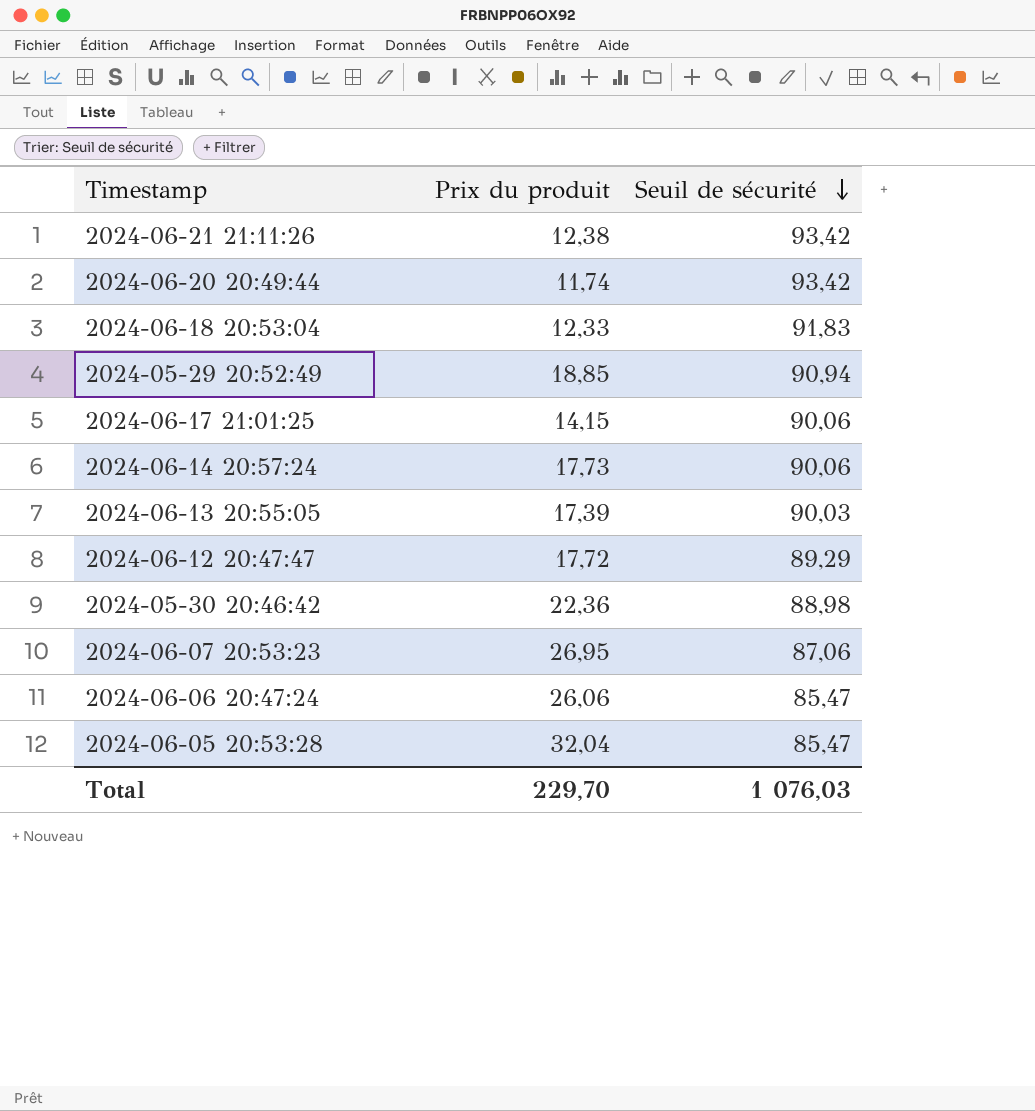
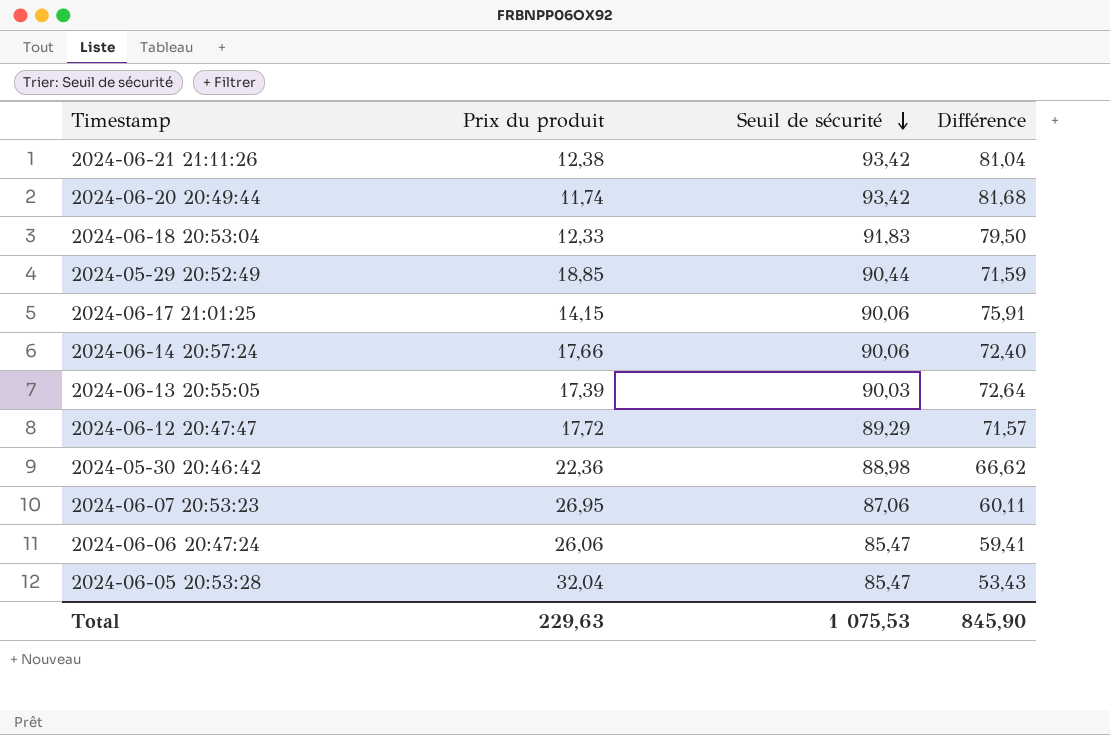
column Différence | formula: none -> [Seuil de sécurité] - [Prix du produit]
2024-05-29 20:52:49 | Seuil de sécurité: 90,94 -> 90,44
2024-06-14 20:57:24 | Prix du produit: 17,73 -> 17,66
Total | Prix du produit: 229,70 -> 229,63
Total | Seuil de sécurité: 1 076,03 -> 1 075,53

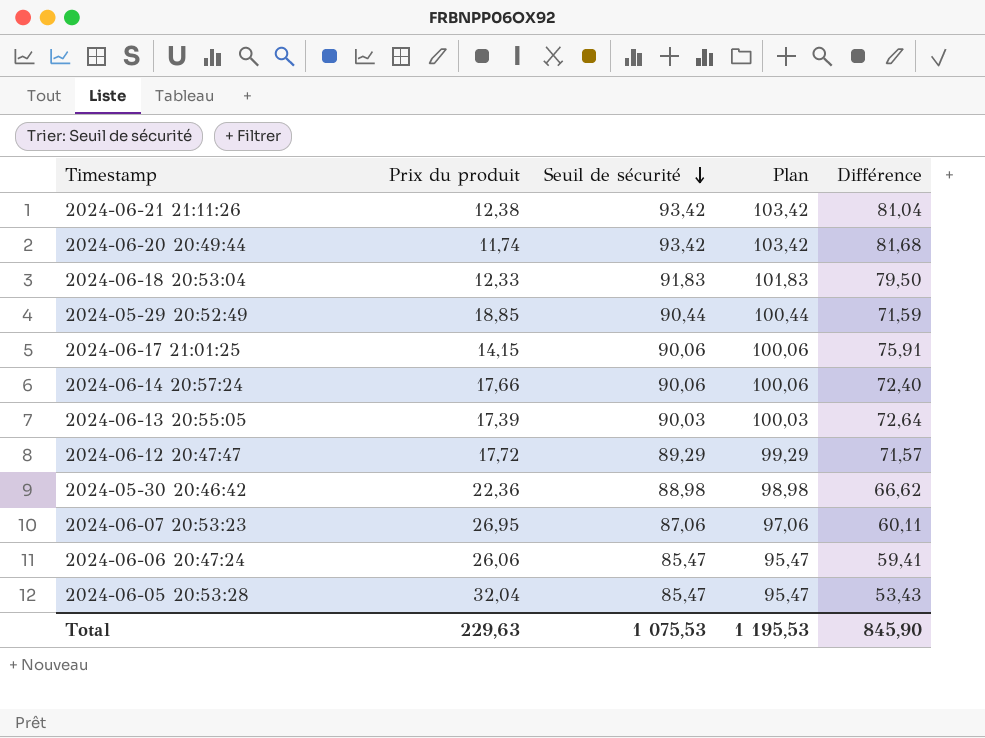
column Plan | formula: none -> [Seuil de sécurité] + 10

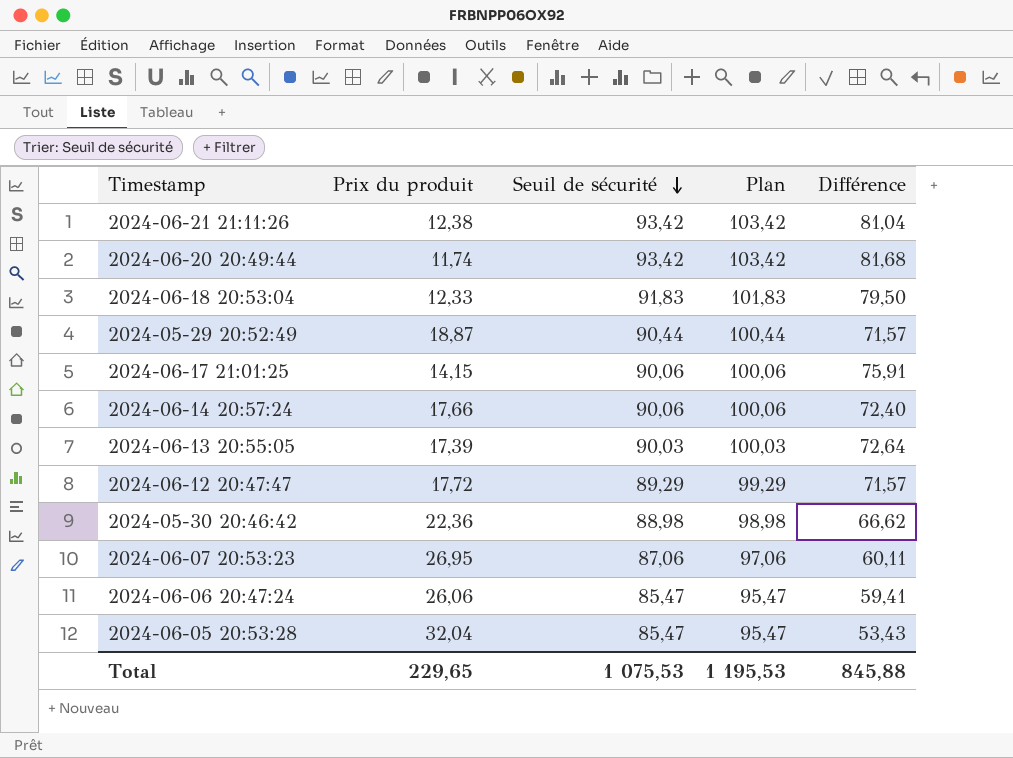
2024-05-29 20:52:49 | Prix du produit: 18,85 -> 18,87
2024-05-29 20:52:49 | Différence: 71,59 -> 71,57
Total | Prix du produit: 229,63 -> 229,65
Total | Différence: 845,90 -> 845,88

